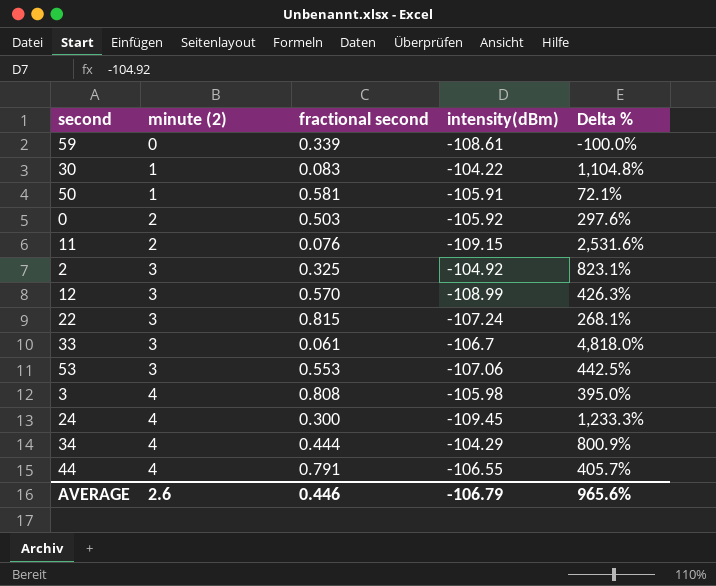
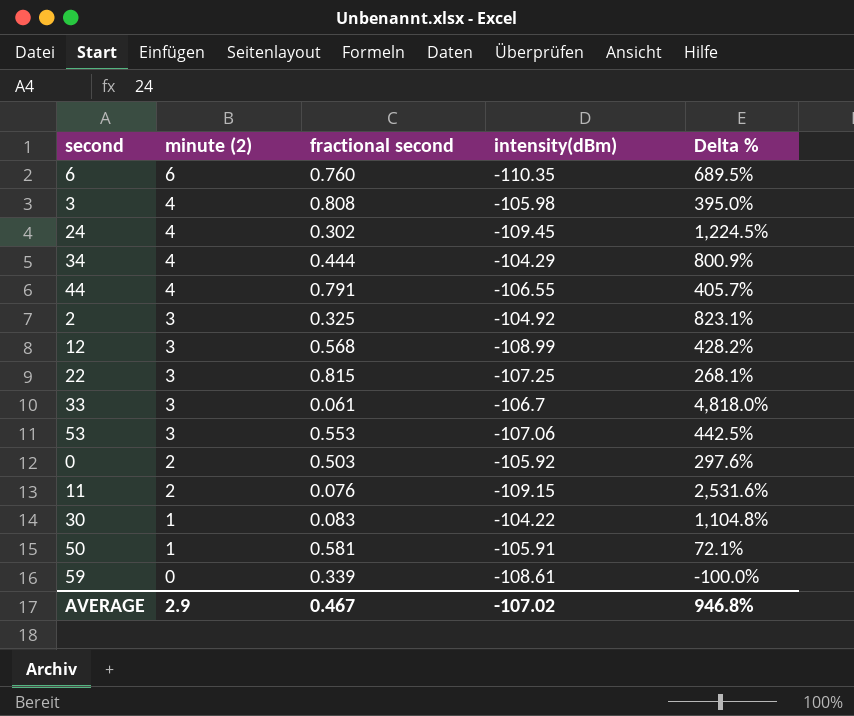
row order: minute (2) ascending -> minute (2) descending
row 6: none -> 6 | 0.760 | -110.35 | 689.5%
24 | fractional second: 0.300 -> 0.302
24 | Delta %: 1,233.3% -> 1,224.5%
12 | fractional second: 0.570 -> 0.568
12 | Delta %: 426.3% -> 428.2%
22 | intensity(dBm): -107.24 -> -107.25
AVERAGE | minute (2): 2.6 -> 2.9
AVERAGE | fractional second: 0.446 -> 0.467
AVERAGE | intensity(dBm): -106.79 -> -107.02
AVERAGE | Delta %: 965.6% -> 946.8%

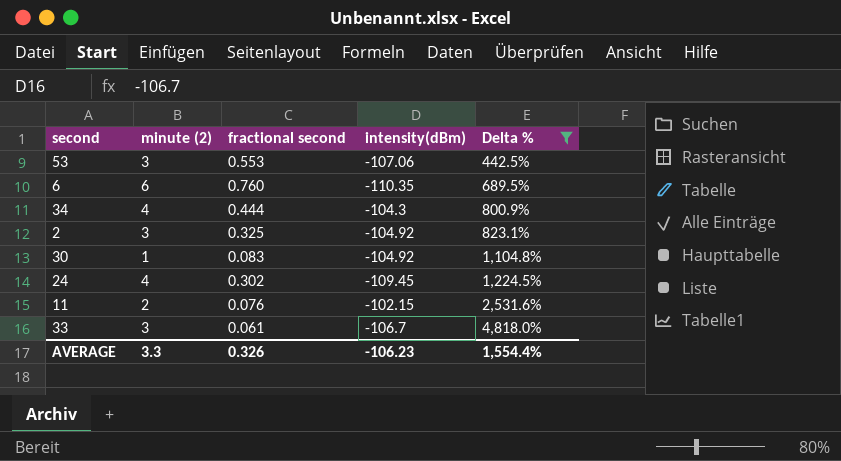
filter: none -> Delta % >= 442.5%
row order: minute (2) descending -> Delta % ascending
34 | intensity(dBm): -104.29 -> -104.3
30 | intensity(dBm): -104.22 -> -104.92
11 | intensity(dBm): -109.15 -> -102.15
AVERAGE | minute (2): 2.9 -> 3.3
AVERAGE | fractional second: 0.467 -> 0.326
AVERAGE | intensity(dBm): -107.02 -> -106.23
AVERAGE | Delta %: 946.8% -> 1,554.4%

